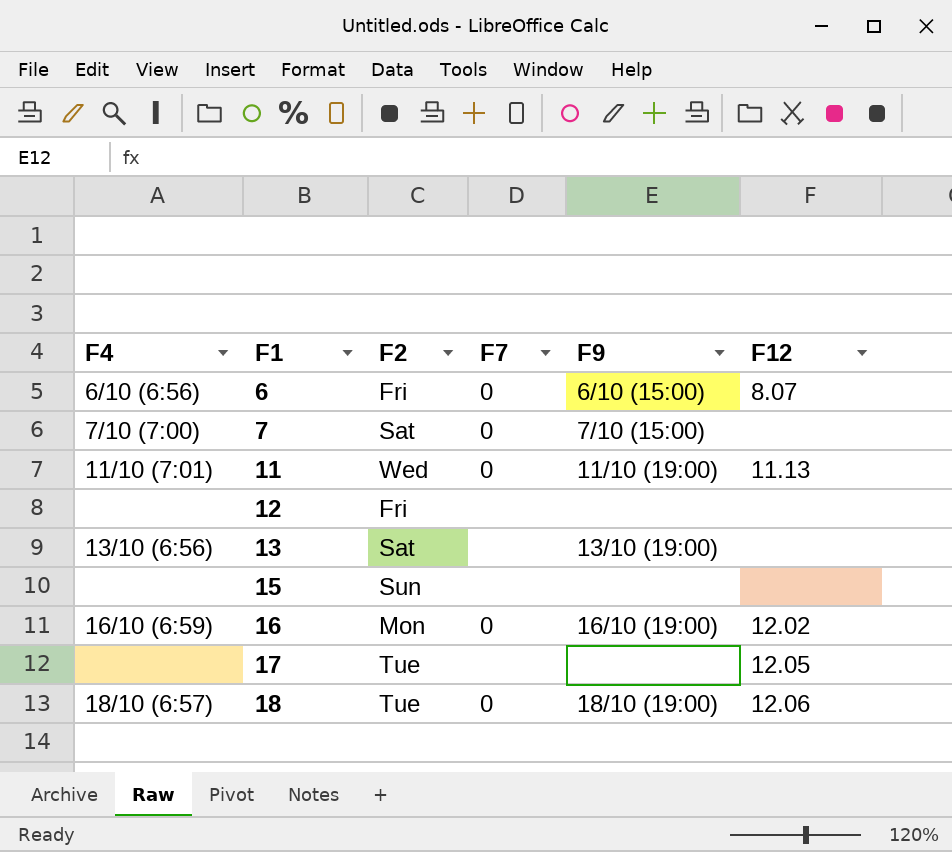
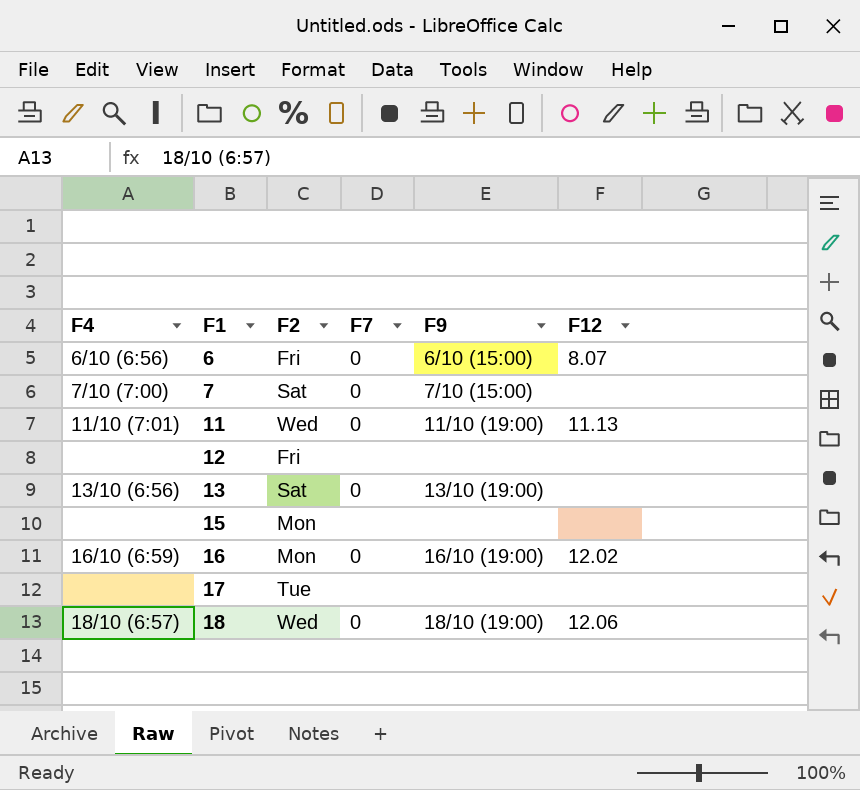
13 | F7: none -> 0
15 | F2: Sun -> Mon
17 | F12: 12.05 -> none
18 | F2: Tue -> Wed

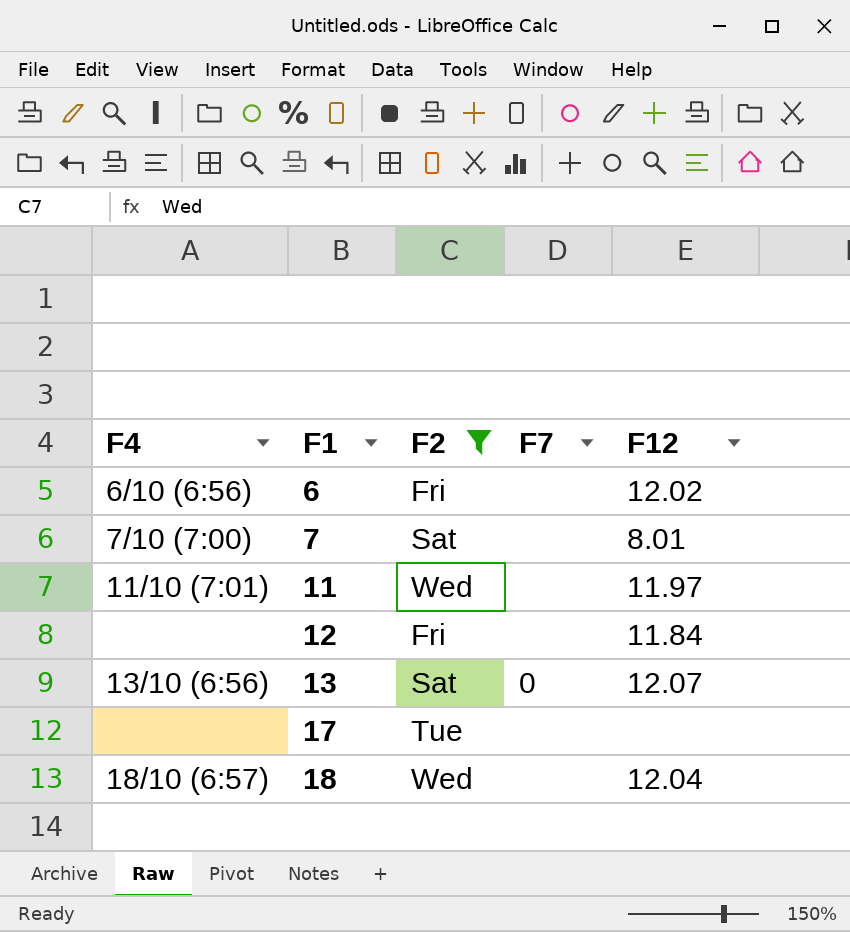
filter: none -> F2 != Mon
column F9 | position: 5 -> none
6 | F7: 0 -> none
6 | F12: 8.07 -> 12.02
7 | F7: 0 -> none
7 | F12: none -> 8.01
11 | F7: 0 -> none
11 | F12: 11.13 -> 11.97
12 | F12: none -> 11.84
13 | F12: none -> 12.07
18 | F7: 0 -> none
18 | F12: 12.06 -> 12.04

